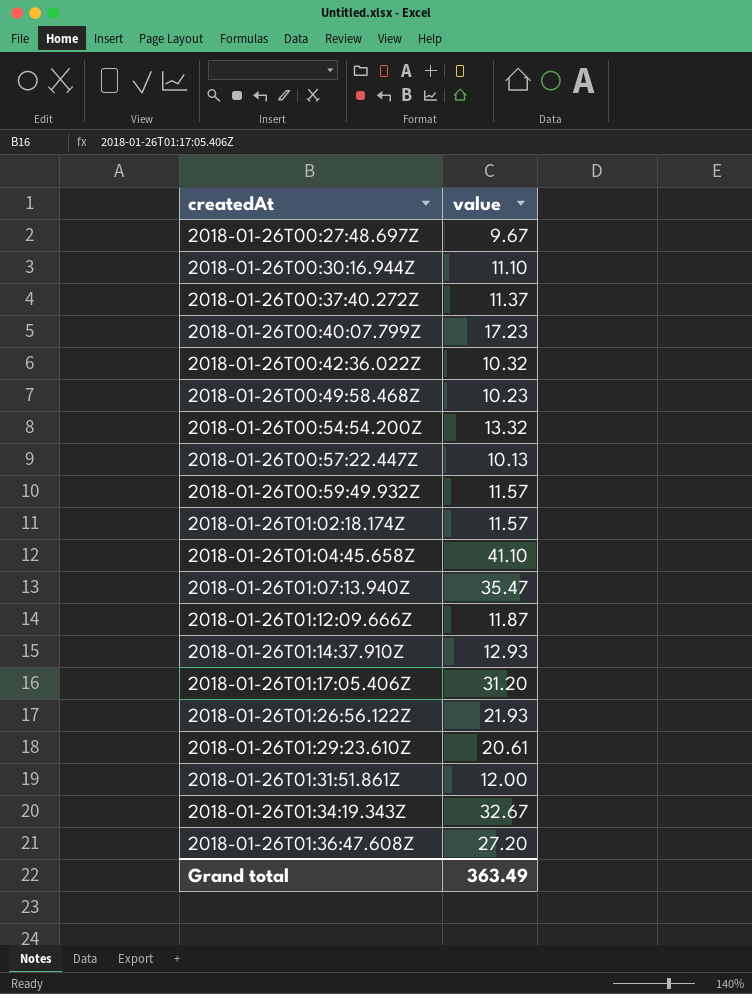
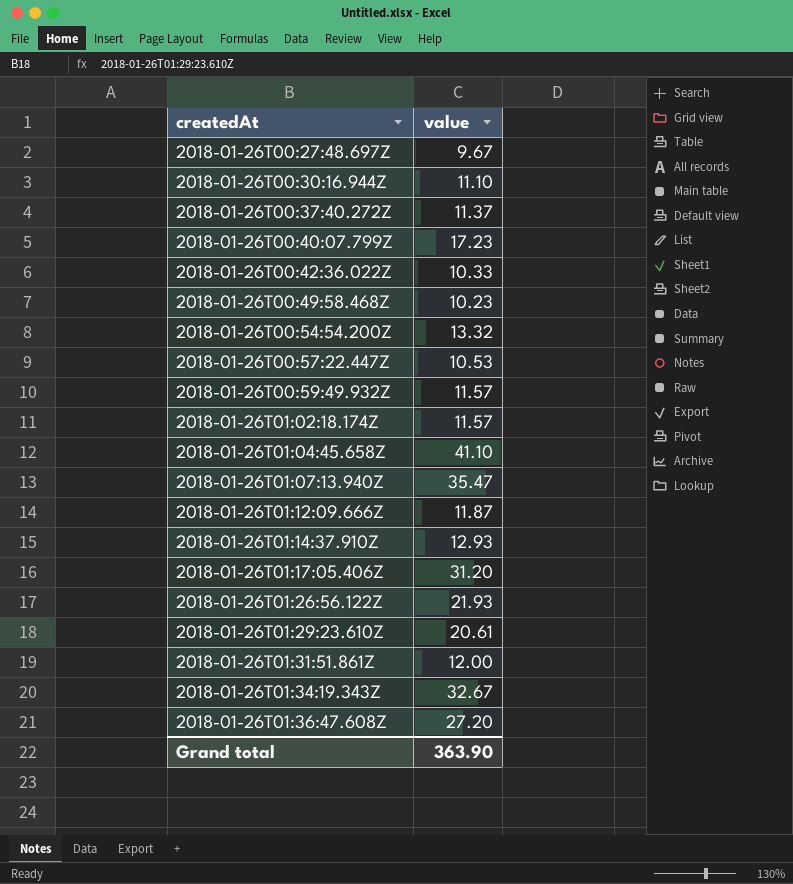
2018-01-26T00:42:36.022Z | value: 10.32 -> 10.33
2018-01-26T00:57:22.447Z | value: 10.13 -> 10.53
Grand total | value: 363.49 -> 363.90

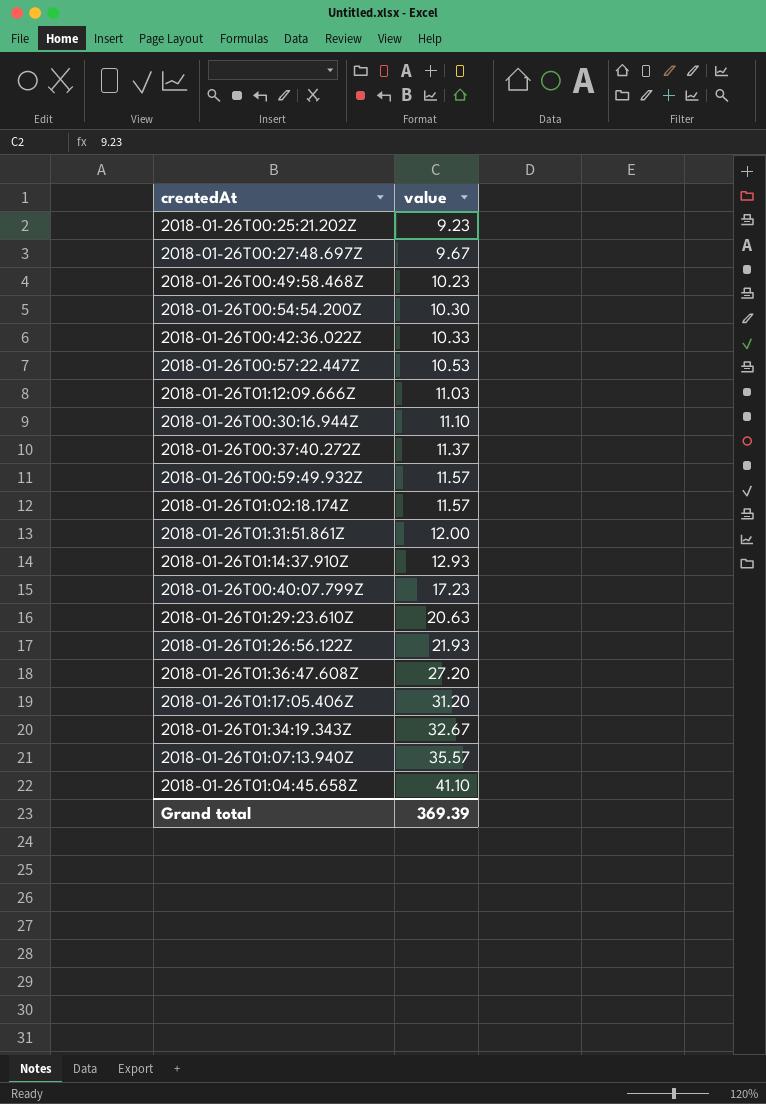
row order: createdAt ascending -> value ascending
row 2018-01-26T00:25:21.202Z: none -> 9.23
2018-01-26T00:54:54.200Z | value: 13.32 -> 10.30
2018-01-26T01:12:09.666Z | value: 11.87 -> 11.03
2018-01-26T01:29:23.610Z | value: 20.61 -> 20.63
2018-01-26T01:07:13.940Z | value: 35.47 -> 35.57
Grand total | value: 363.90 -> 369.39

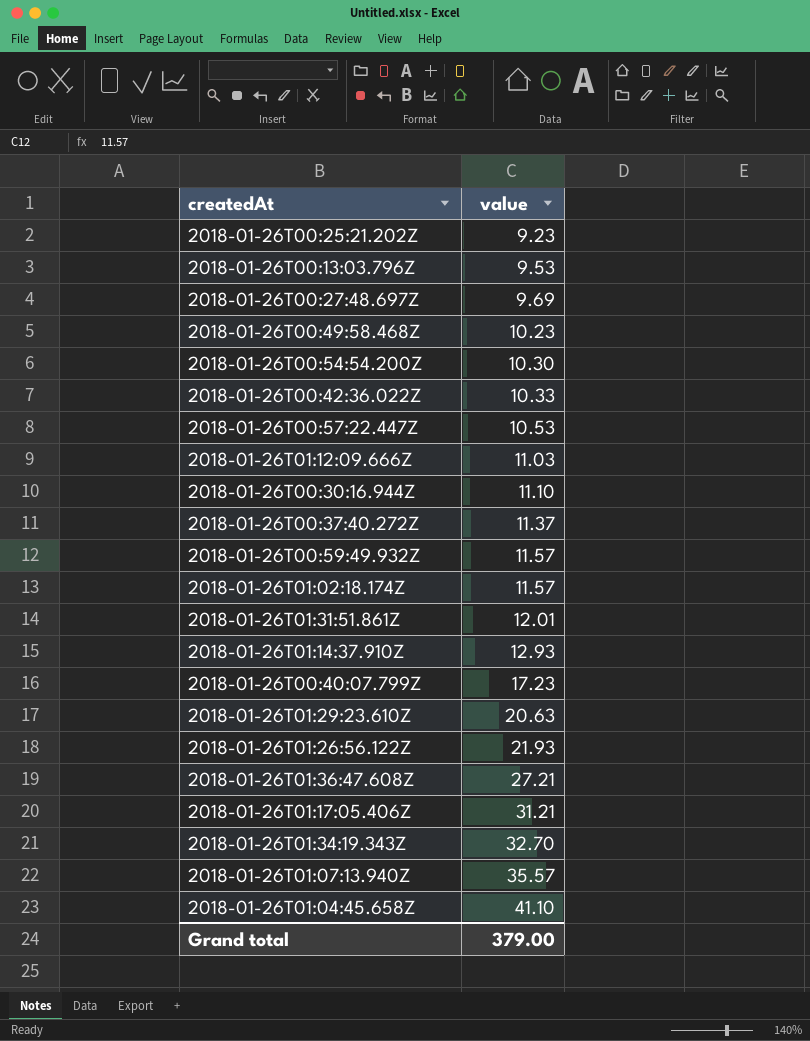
row 2018-01-26T00:13:03.796Z: none -> 9.53
2018-01-26T00:27:48.697Z | value: 9.67 -> 9.69
2018-01-26T01:31:51.861Z | value: 12.00 -> 12.01
2018-01-26T01:36:47.608Z | value: 27.20 -> 27.21
2018-01-26T01:17:05.406Z | value: 31.20 -> 31.21
2018-01-26T01:34:19.343Z | value: 32.67 -> 32.70
Grand total | value: 369.39 -> 379.00

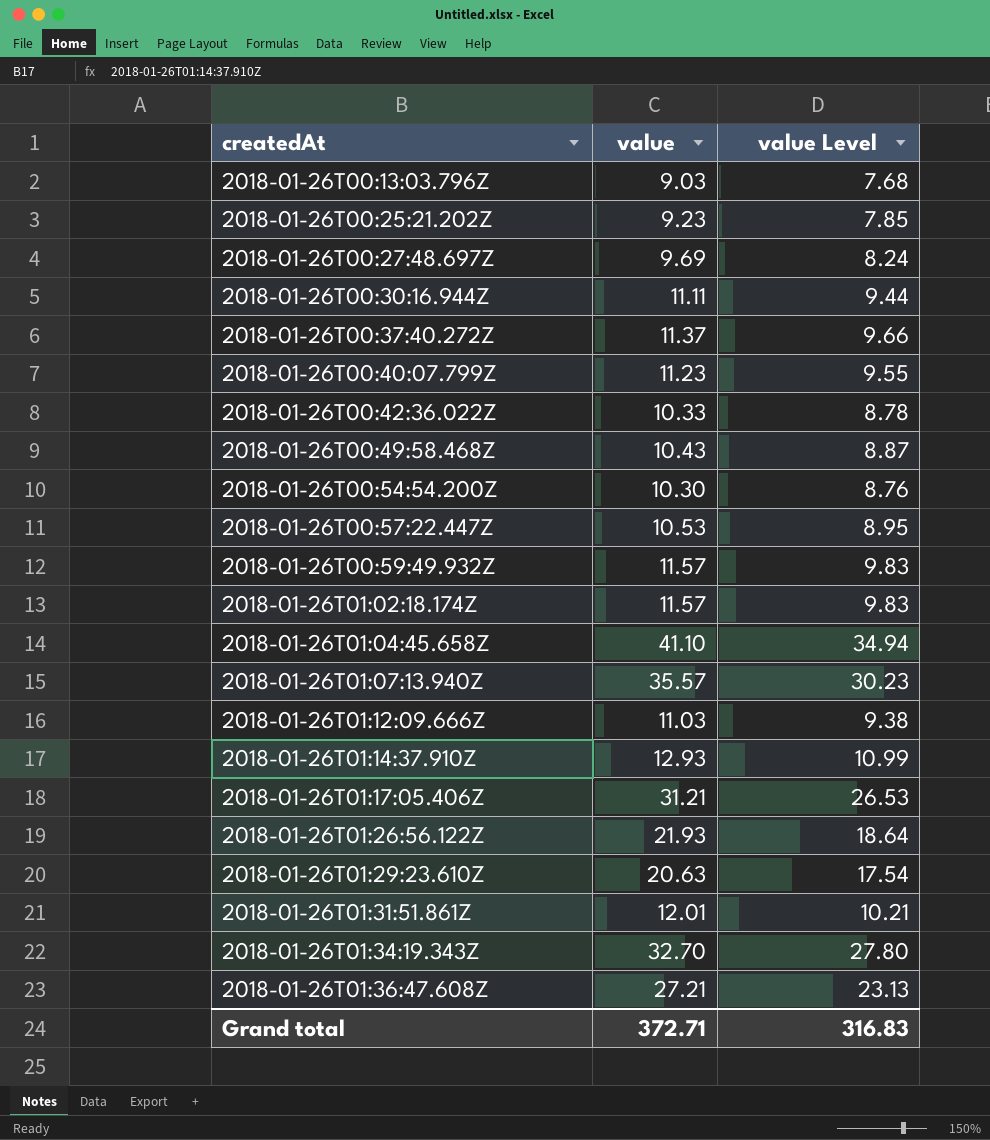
row order: value ascending -> createdAt ascending
column value Level | formula: none -> [value] * 0.85
2018-01-26T00:13:03.796Z | value: 9.53 -> 9.03
2018-01-26T00:30:16.944Z | value: 11.10 -> 11.11
2018-01-26T00:40:07.799Z | value: 17.23 -> 11.23
2018-01-26T00:49:58.468Z | value: 10.23 -> 10.43
Grand total | value: 379.00 -> 372.71

